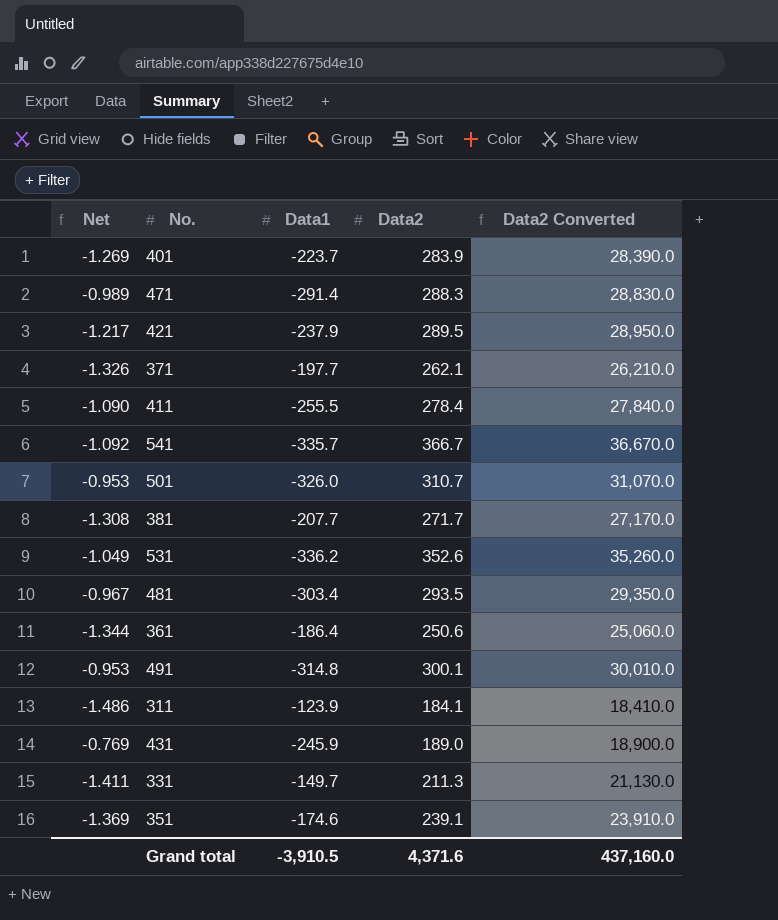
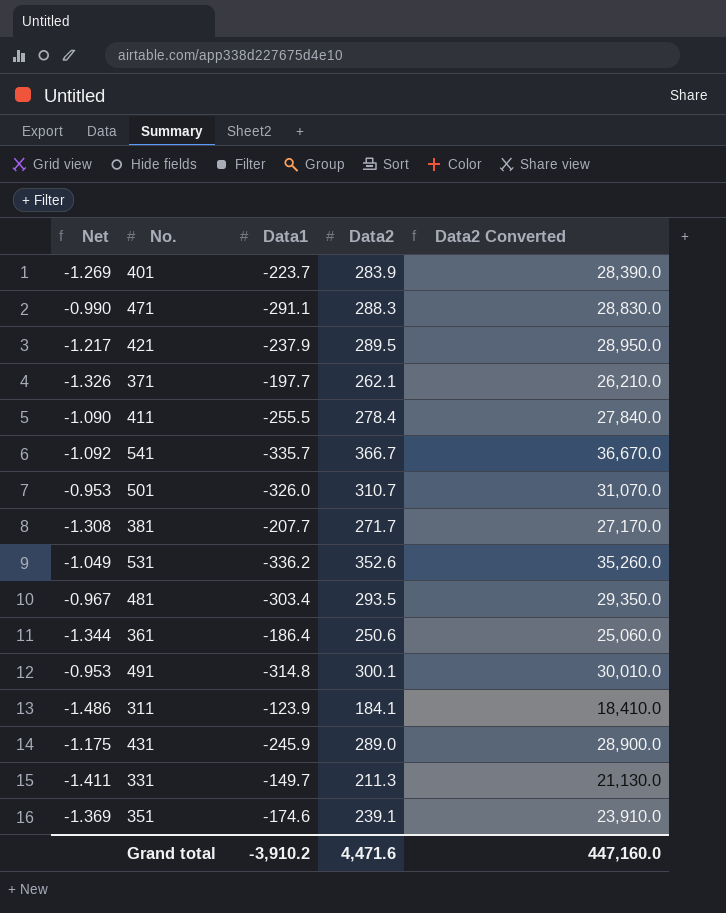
471 | Net: -0.989 -> -0.990
471 | Data1: -291.4 -> -291.1
431 | Net: -0.769 -> -1.175
431 | Data2: 189.0 -> 289.0
431 | Data2 Converted: 18,900.0 -> 28,900.0
Grand total | Data1: -3,910.5 -> -3,910.2
Grand total | Data2: 4,371.6 -> 4,471.6
Grand total | Data2 Converted: 437,160.0 -> 447,160.0

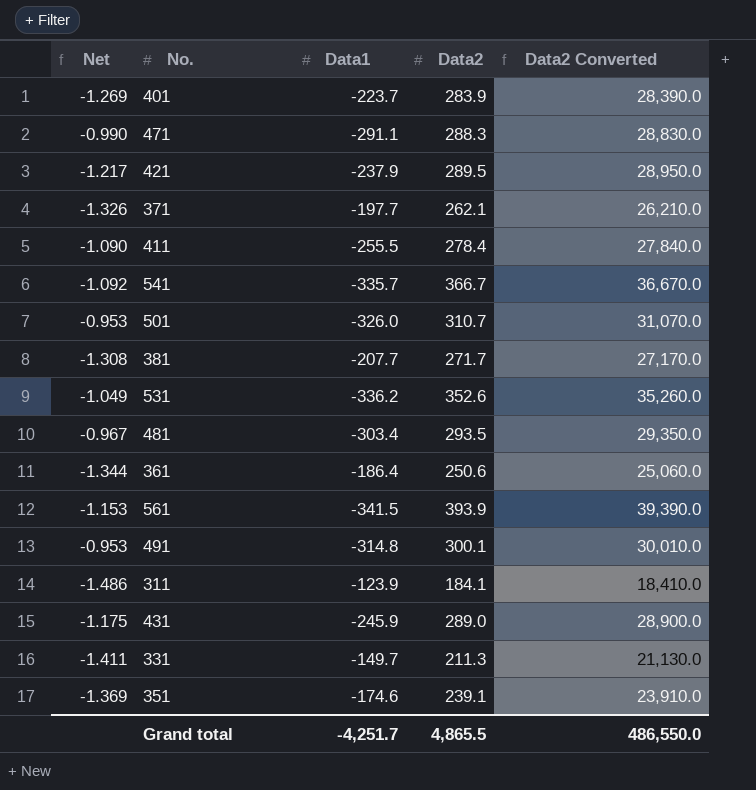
row 561: none -> -1.153 | -341.5 | 393.9 | 39,390.0
Grand total | Data1: -3,910.2 -> -4,251.7
Grand total | Data2: 4,471.6 -> 4,865.5
Grand total | Data2 Converted: 447,160.0 -> 486,550.0

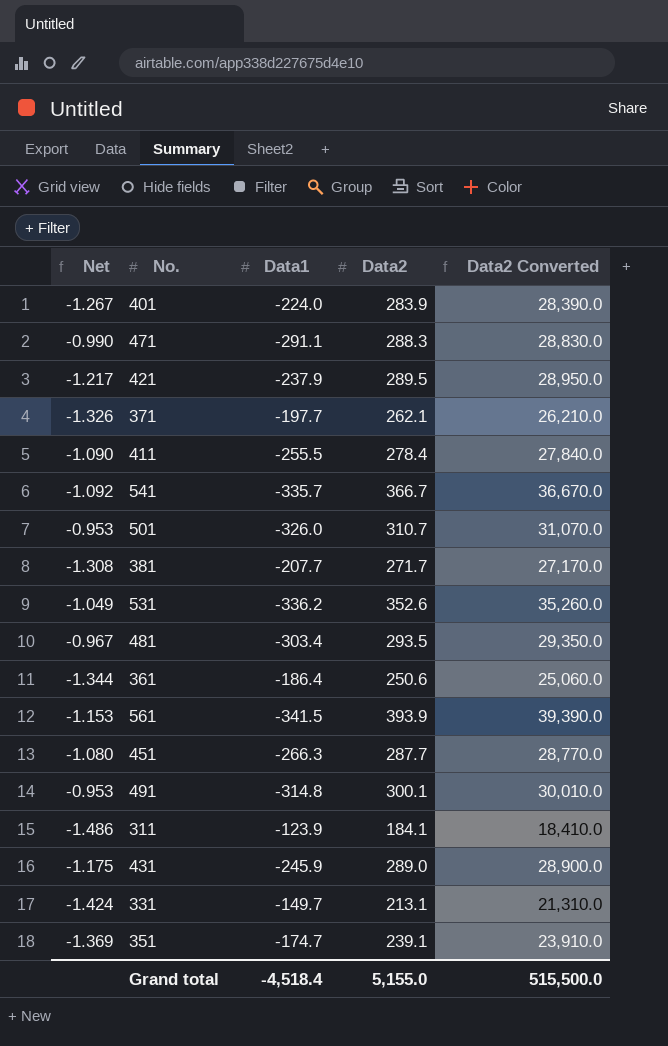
401 | Net: -1.269 -> -1.267
401 | Data1: -223.7 -> -224.0
row 451: none -> -1.080 | -266.3 | 287.7 | 28,770.0
331 | Net: -1.411 -> -1.424
331 | Data2: 211.3 -> 213.1
331 | Data2 Converted: 21,130.0 -> 21,310.0
351 | Data1: -174.6 -> -174.7
Grand total | Data1: -4,251.7 -> -4,518.4
Grand total | Data2: 4,865.5 -> 5,155.0
Grand total | Data2 Converted: 486,550.0 -> 515,500.0

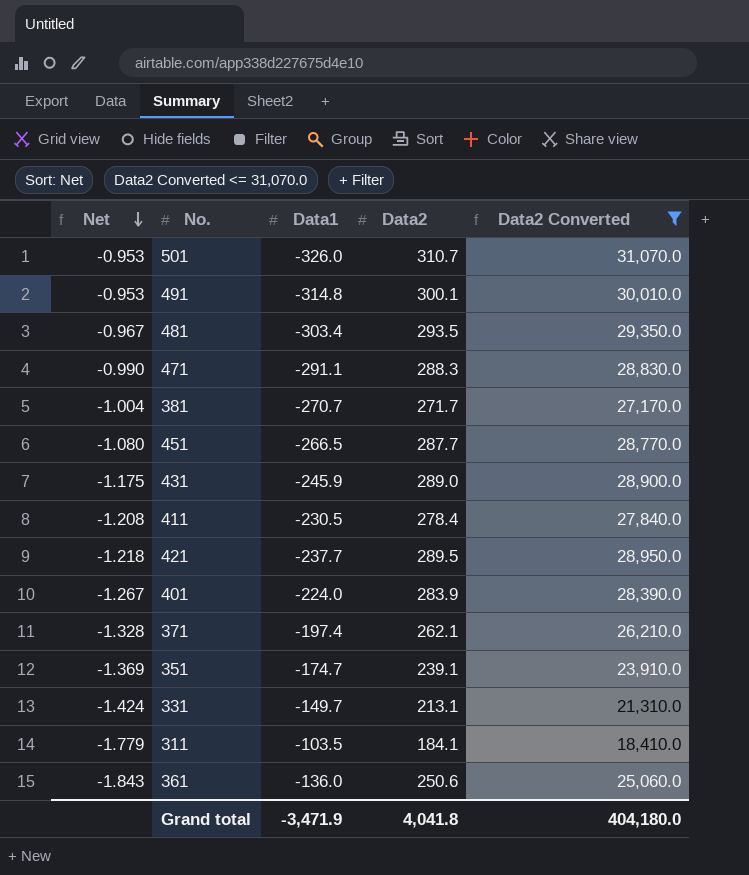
filter: none -> Data2 Converted <= 31,070.0
row order: none -> Net descending
381 | Net: -1.308 -> -1.004
381 | Data1: -207.7 -> -270.7
451 | Data1: -266.3 -> -266.5
411 | Net: -1.090 -> -1.208
411 | Data1: -255.5 -> -230.5
421 | Net: -1.217 -> -1.218
421 | Data1: -237.9 -> -237.7
371 | Net: -1.326 -> -1.328
371 | Data1: -197.7 -> -197.4
311 | Net: -1.486 -> -1.779
311 | Data1: -123.9 -> -103.5
361 | Net: -1.344 -> -1.843
361 | Data1: -186.4 -> -136.0
Grand total | Data1: -4,518.4 -> -3,471.9
Grand total | Data2: 5,155.0 -> 4,041.8
Grand total | Data2 Converted: 515,500.0 -> 404,180.0

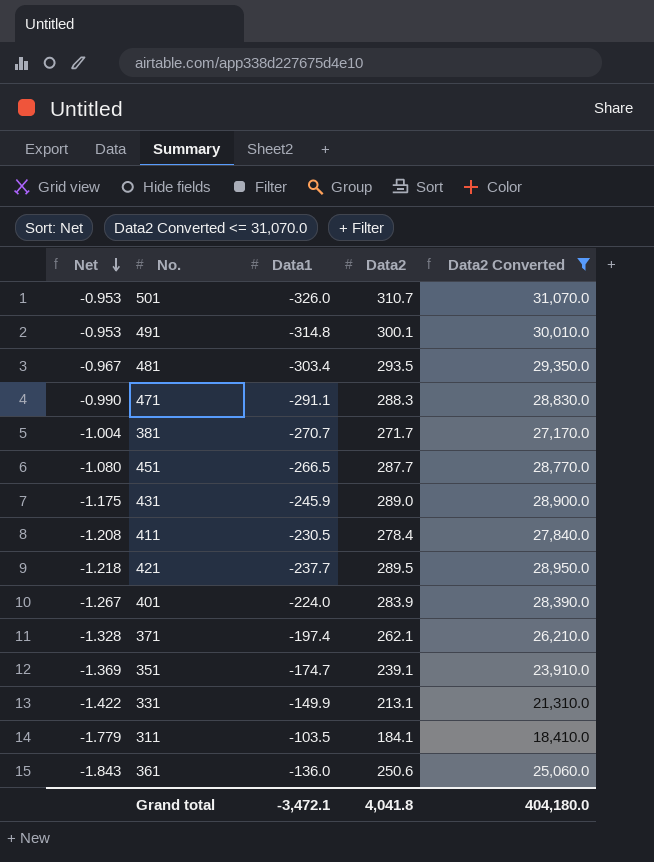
331 | Net: -1.424 -> -1.422
331 | Data1: -149.7 -> -149.9
Grand total | Data1: -3,471.9 -> -3,472.1

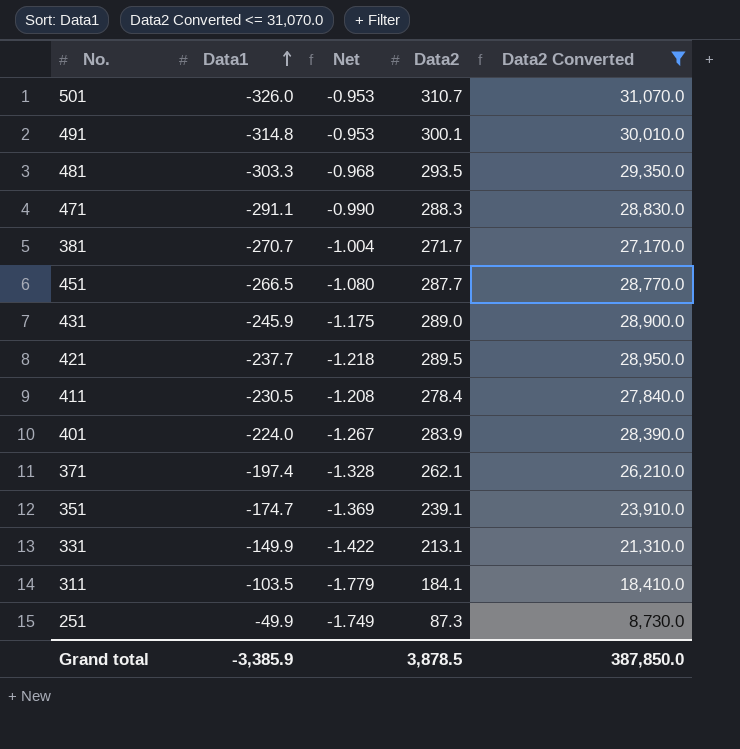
row order: Net descending -> Data1 ascending
column Net | position: 1 -> 3
row 361: -1.843 | -136.0 | 250.6 | 25,060.0 -> none
481 | Data1: -303.4 -> -303.3
481 | Net: -0.967 -> -0.968
row 251: none -> -49.9 | -1.749 | 87.3 | 8,730.0
Grand total | Data1: -3,472.1 -> -3,385.9
Grand total | Data2: 4,041.8 -> 3,878.5
Grand total | Data2 Converted: 404,180.0 -> 387,850.0

